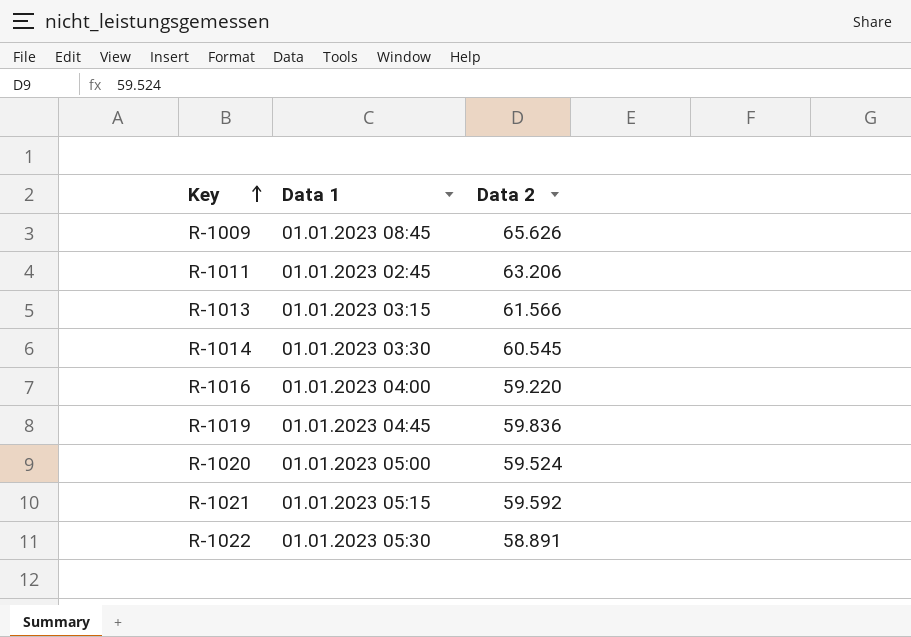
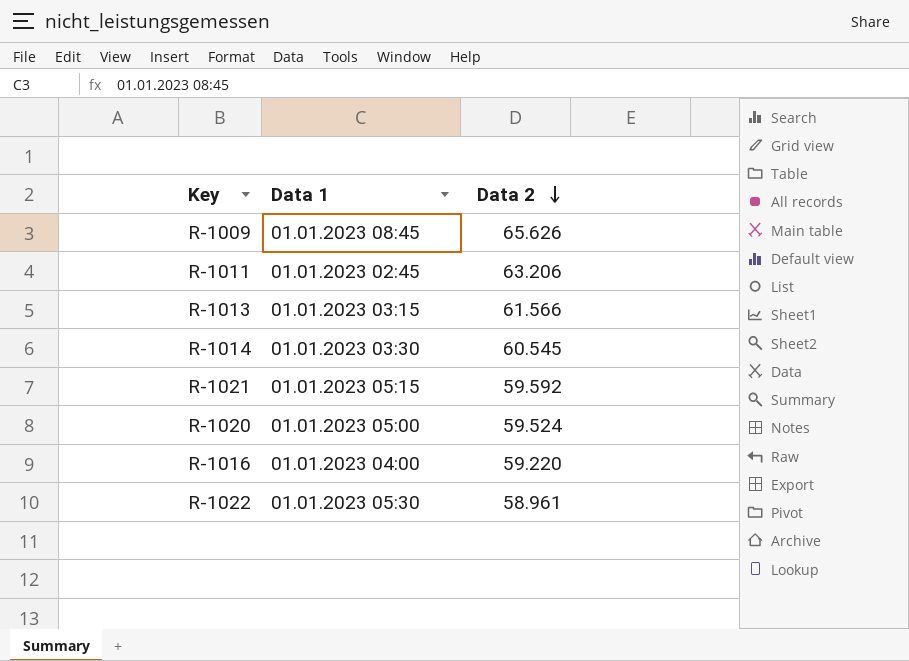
row order: Key ascending -> Data 2 descending
row R-1019: 01.01.2023 04:45 | 59.836 -> none
R-1022 | Data 2: 58.891 -> 58.961

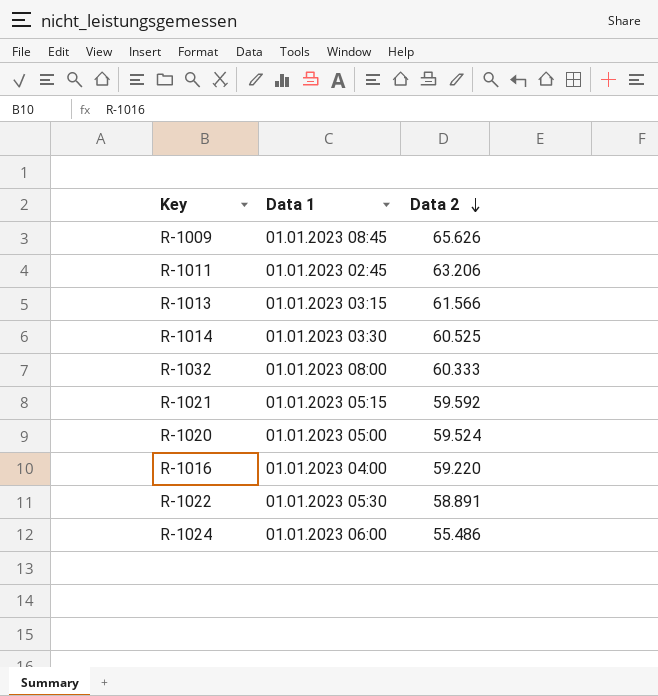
R-1014 | Data 2: 60.545 -> 60.525
row R-1032: none -> 01.01.2023 08:00 | 60.333
R-1022 | Data 2: 58.961 -> 58.891
row R-1024: none -> 01.01.2023 06:00 | 55.486

